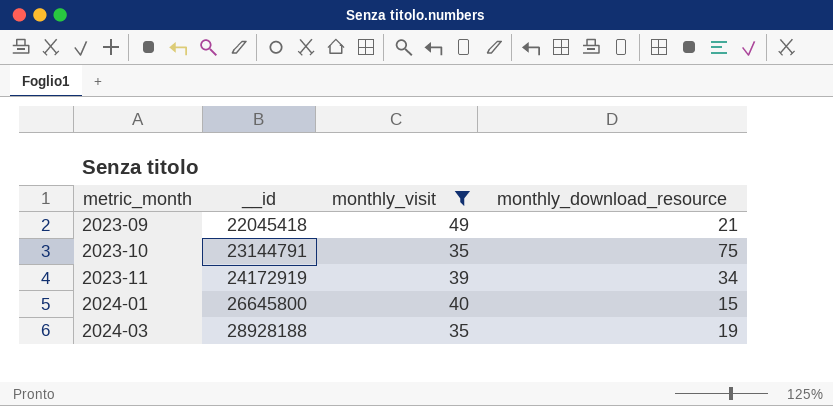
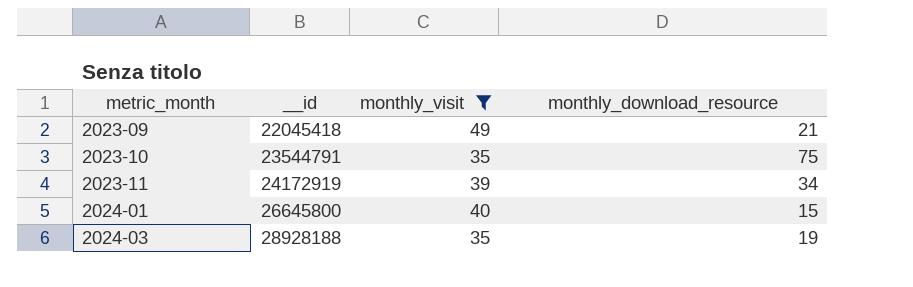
2023-10 | __id: 23144791 -> 23544791

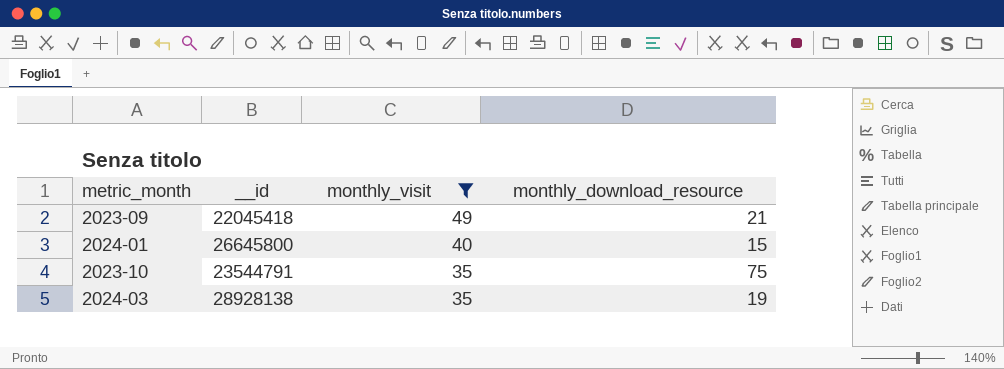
row order: metric_month ascending -> monthly_visit descending
row 2023-11: 24172919 | 39 | 34 -> none
2024-03 | __id: 28928188 -> 28928138

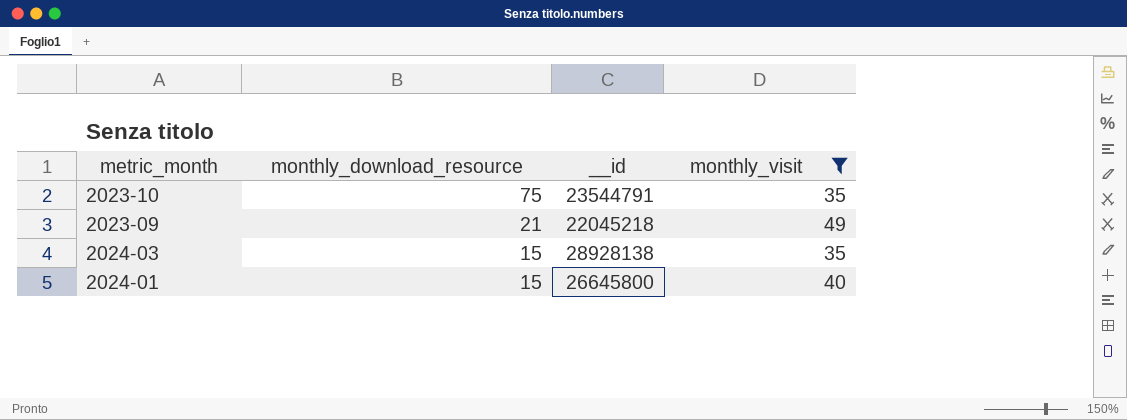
row order: monthly_visit descending -> monthly_download_resource descending
column monthly_download_resource | position: 4 -> 2
2023-09 | __id: 22045418 -> 22045218
2024-03 | monthly_download_resource: 19 -> 15

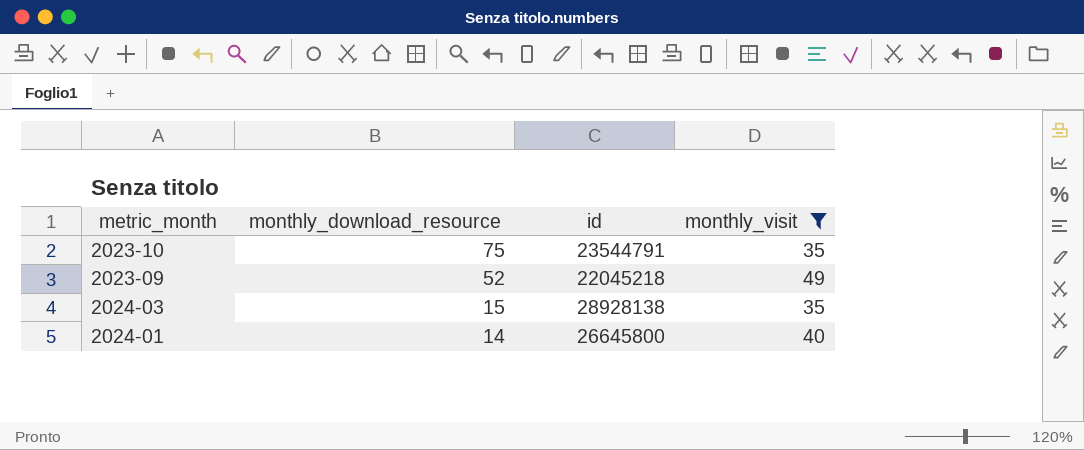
column name: __id -> id
2023-09 | monthly_download_resource: 21 -> 52
2024-01 | monthly_download_resource: 15 -> 14

